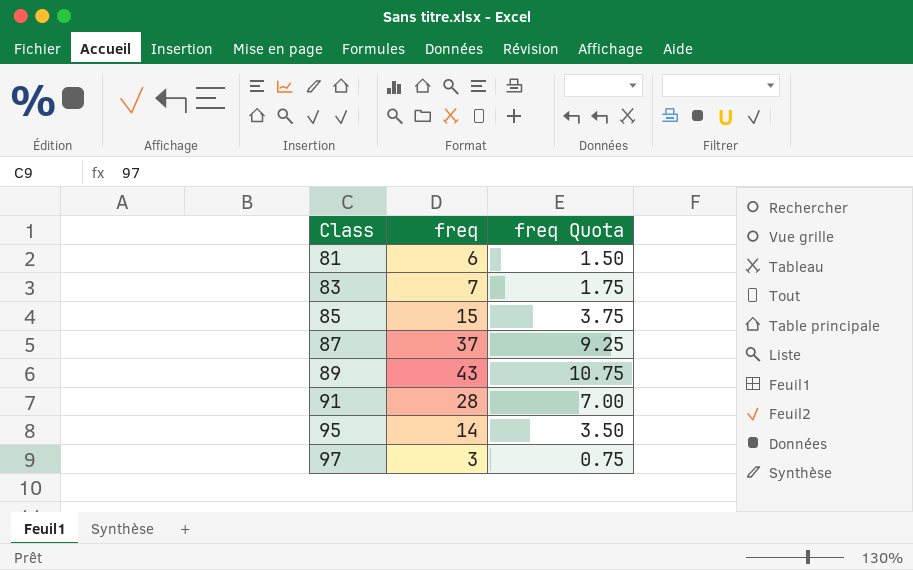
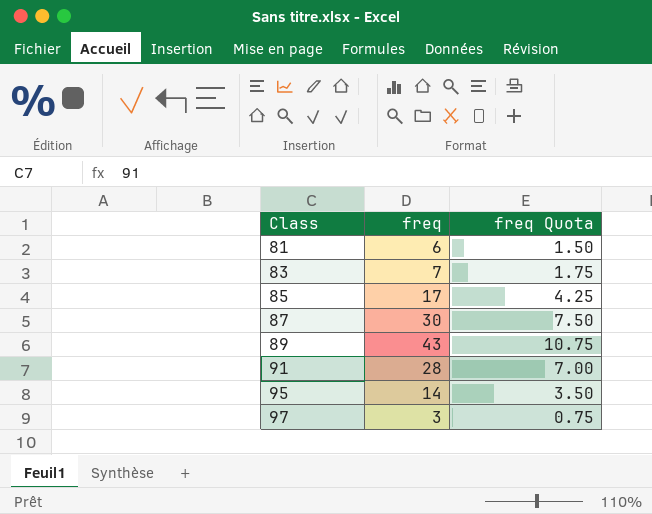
85 | freq: 15 -> 17
85 | freq Quota: 3.75 -> 4.25
87 | freq: 37 -> 30
87 | freq Quota: 9.25 -> 7.50

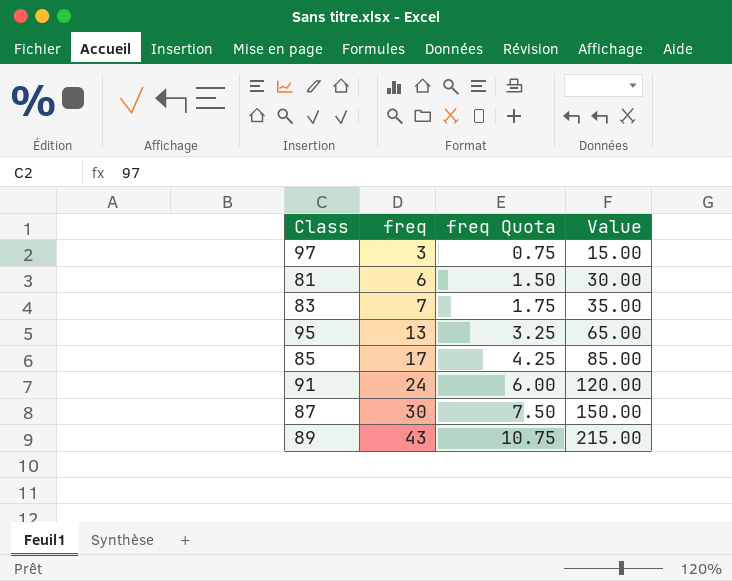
row order: Class ascending -> freq ascending
column Value | formula: none -> [freq] * 5
95 | freq: 14 -> 13
95 | freq Quota: 3.50 -> 3.25
91 | freq: 28 -> 24
91 | freq Quota: 7.00 -> 6.00

